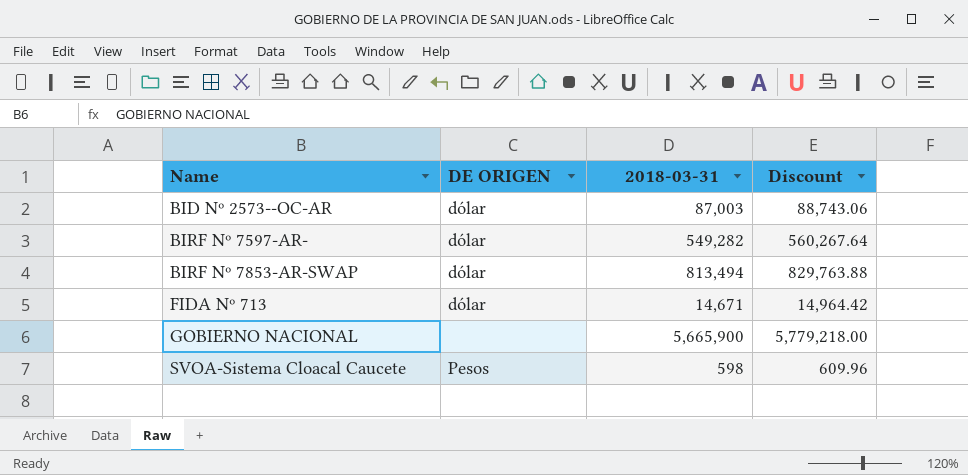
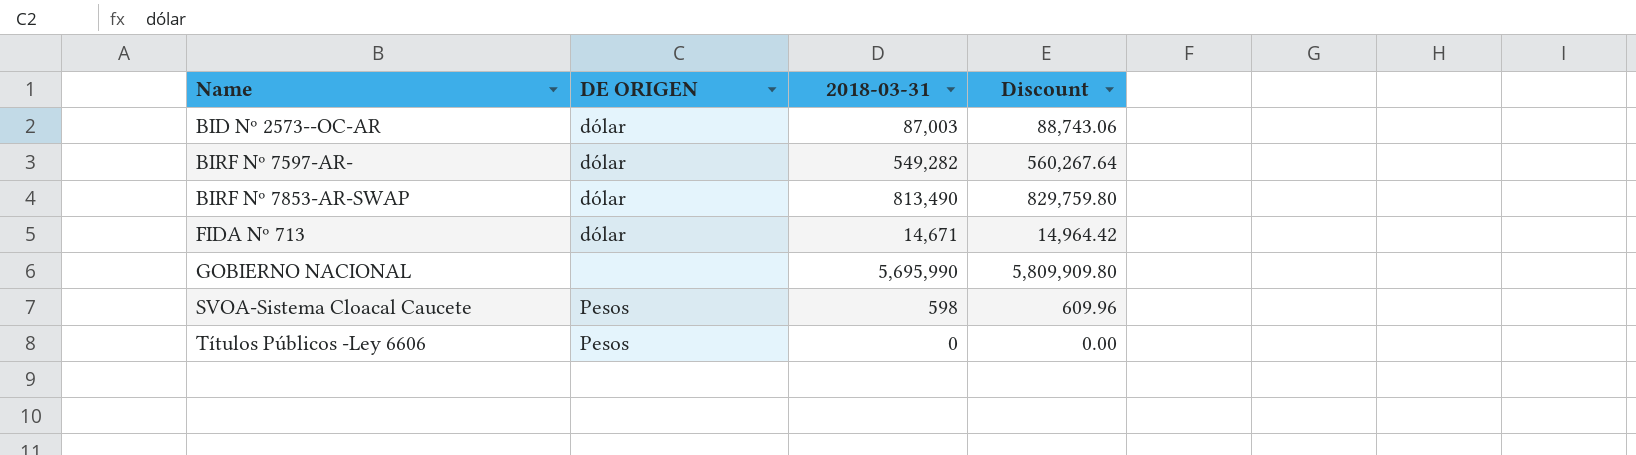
BIRF Nº 7853-AR-SWAP | 2018-03-31: 813,494 -> 813,490
BIRF Nº 7853-AR-SWAP | Discount: 829,763.88 -> 829,759.80
GOBIERNO NACIONAL | 2018-03-31: 5,665,900 -> 5,695,990
GOBIERNO NACIONAL | Discount: 5,779,218.00 -> 5,809,909.80
row Títulos Públicos -Ley 6606: none -> Pesos | 0 | 0.00

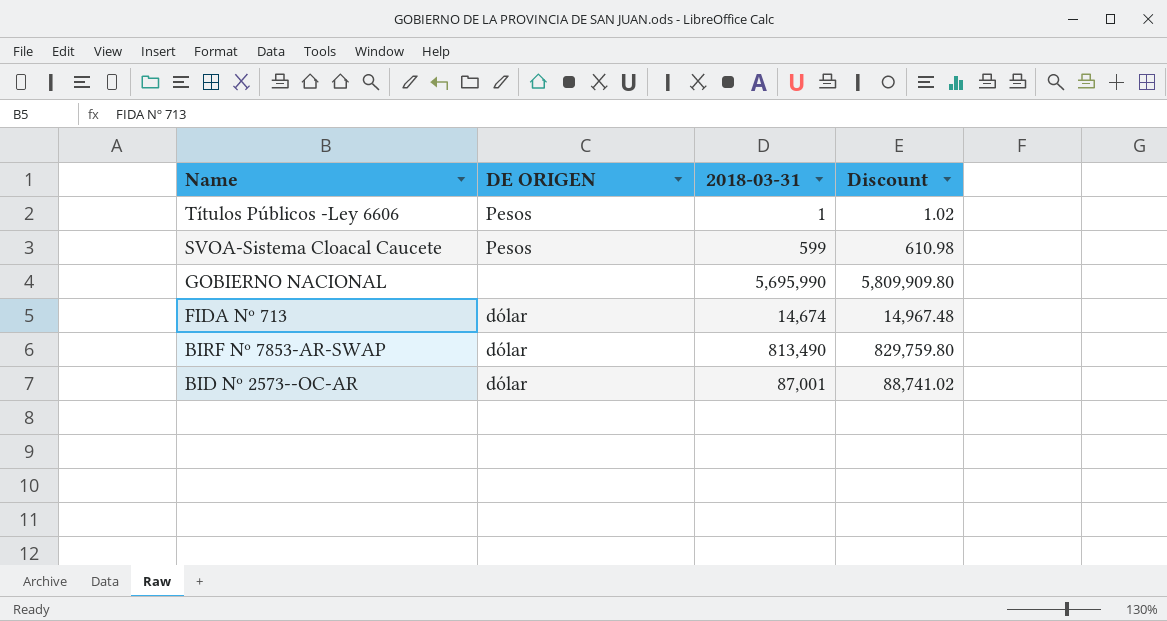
row order: Name ascending -> Name descending
row BIRF Nº 7597-AR-: dólar | 549,282 | 560,267.64 -> none
Títulos Públicos -Ley 6606 | 2018-03-31: 0 -> 1
Títulos Públicos -Ley 6606 | Discount: 0.00 -> 1.02
SVOA-Sistema Cloacal Caucete | 2018-03-31: 598 -> 599
SVOA-Sistema Cloacal Caucete | Discount: 609.96 -> 610.98
FIDA Nº 713 | 2018-03-31: 14,671 -> 14,674
FIDA Nº 713 | Discount: 14,964.42 -> 14,967.48
BID Nº 2573--OC-AR | 2018-03-31: 87,003 -> 87,001
BID Nº 2573--OC-AR | Discount: 88,743.06 -> 88,741.02

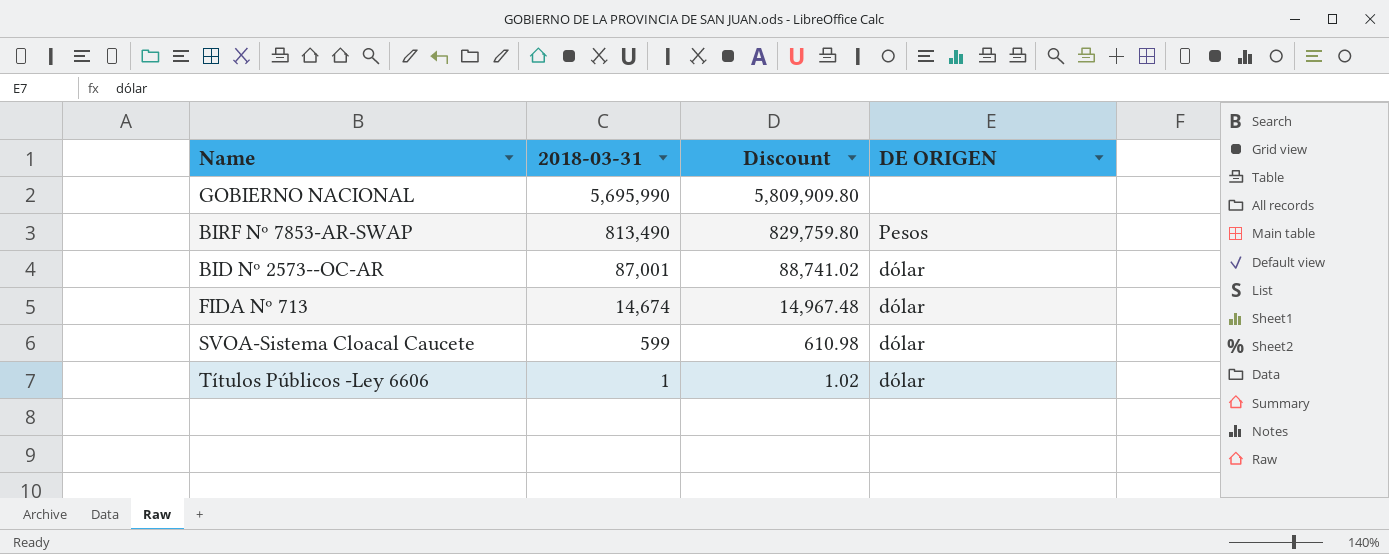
row order: Name descending -> 2018-03-31 descending
column DE ORIGEN | position: 2 -> 4
BIRF Nº 7853-AR-SWAP | DE ORIGEN: dólar -> Pesos
SVOA-Sistema Cloacal Caucete | DE ORIGEN: Pesos -> dólar
Títulos Públicos -Ley 6606 | DE ORIGEN: Pesos -> dólar

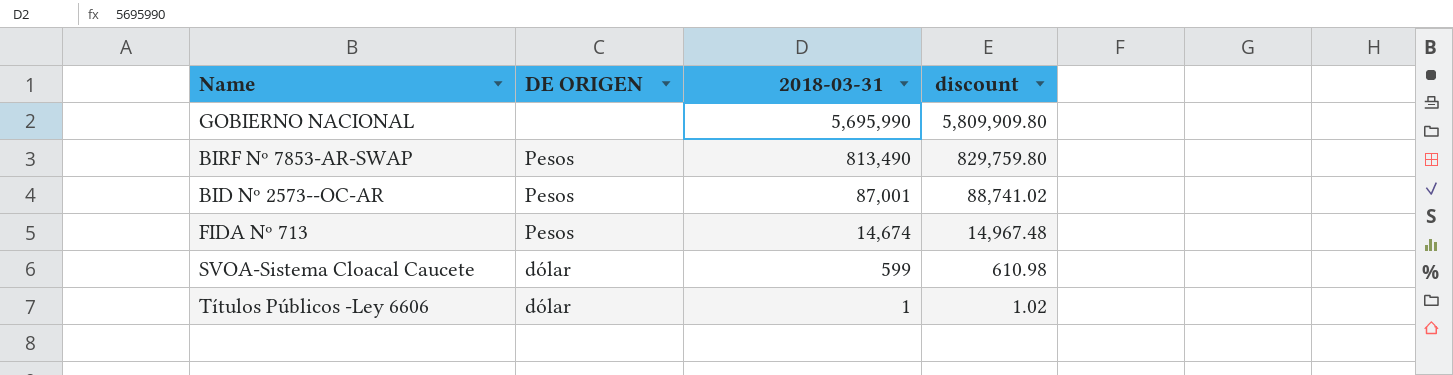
column DE ORIGEN | position: 4 -> 2
column name: Discount -> discount
BID Nº 2573--OC-AR | DE ORIGEN: dólar -> Pesos
FIDA Nº 713 | DE ORIGEN: dólar -> Pesos

